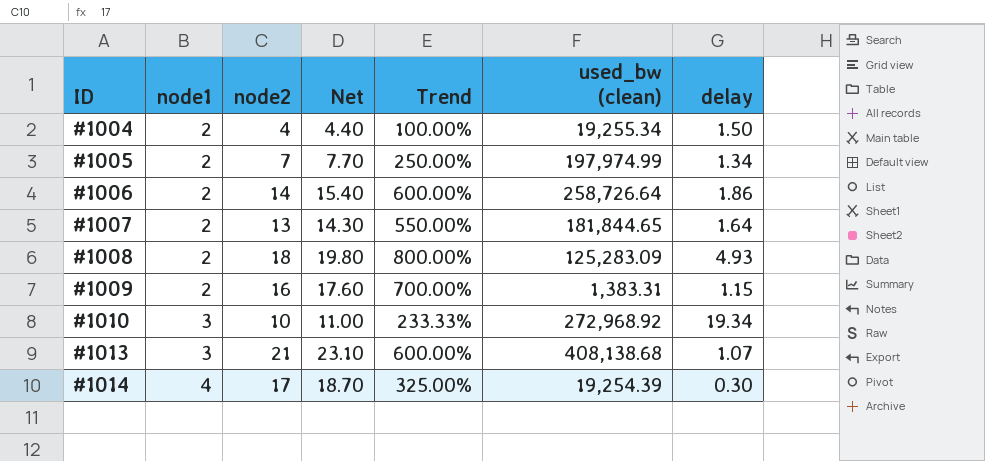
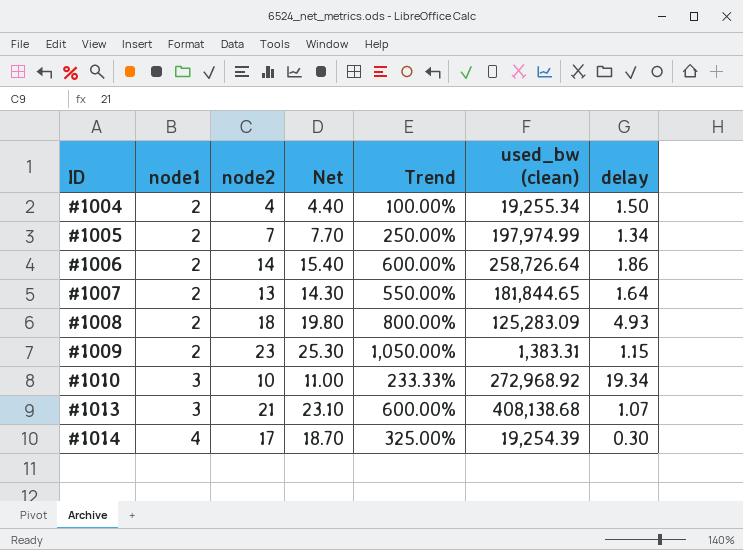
#1009 | node2: 16 -> 23
#1009 | Net: 17.60 -> 25.30
#1009 | Trend: 700.00% -> 1,050.00%

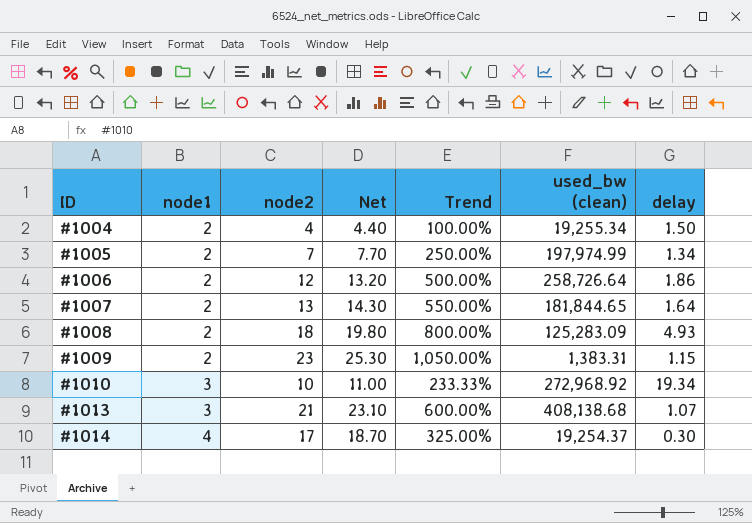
#1006 | node2: 14 -> 12
#1006 | Net: 15.40 -> 13.20
#1006 | Trend: 600.00% -> 500.00%
#1014 | used_bw (clean): 19,254.39 -> 19,254.37

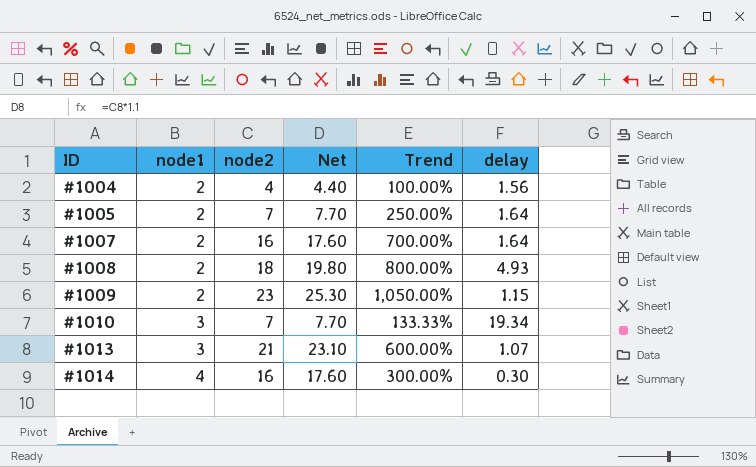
column used_bw (clean) | position: 6 -> none
row #1006: 2 | 12 | 13.20 | 500.00% | 258,726.64 | 1.86 -> none
#1004 | delay: 1.50 -> 1.56
#1005 | delay: 1.34 -> 1.64
#1007 | node2: 13 -> 16
#1007 | Net: 14.30 -> 17.60
#1007 | Trend: 550.00% -> 700.00%
#1010 | node2: 10 -> 7
#1010 | Net: 11.00 -> 7.70
#1010 | Trend: 233.33% -> 133.33%
#1014 | node2: 17 -> 16
#1014 | Net: 18.70 -> 17.60
#1014 | Trend: 325.00% -> 300.00%

